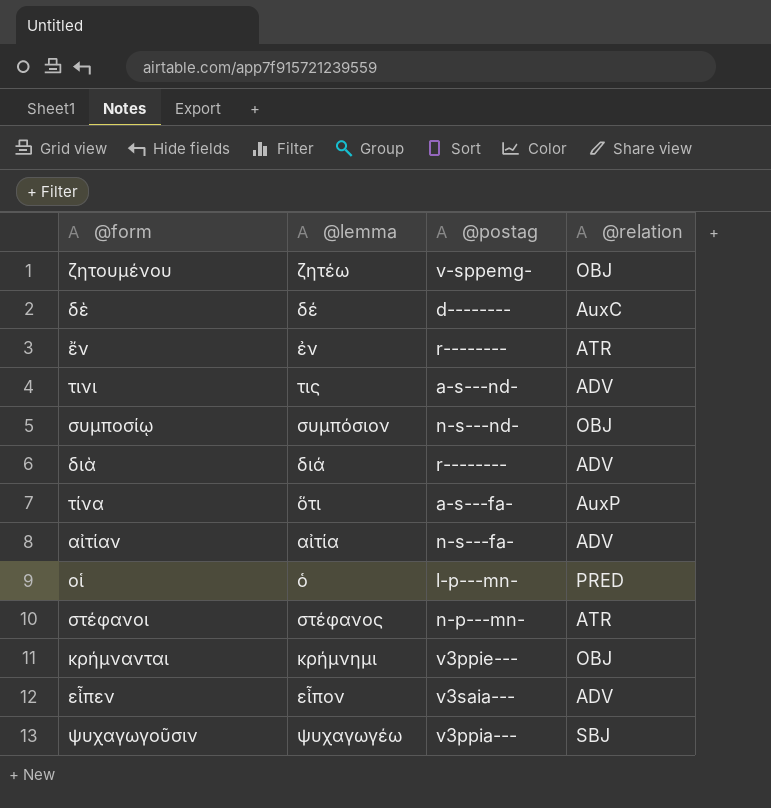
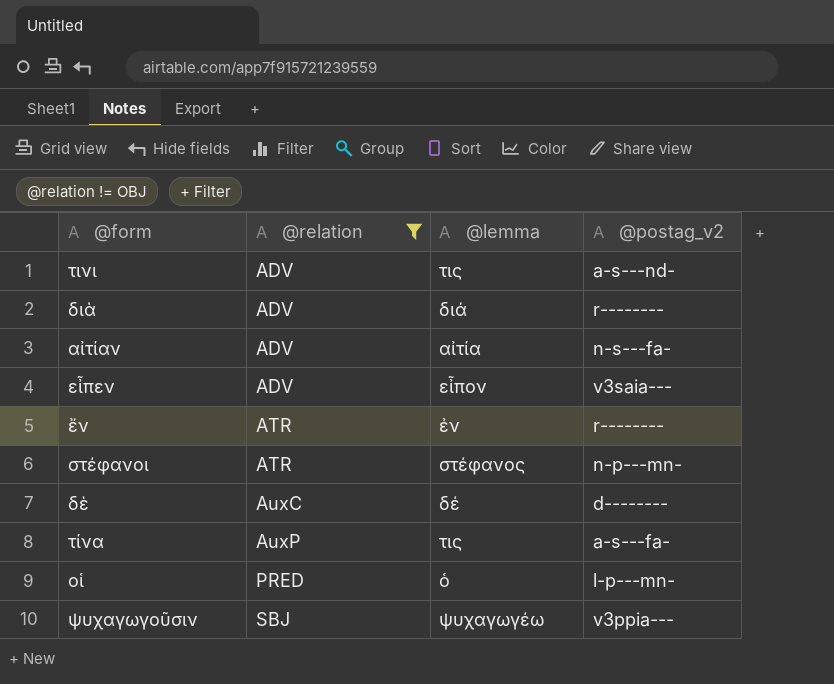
filter: none -> @relation != OBJ
row order: none -> @relation ascending
column @relation | position: 4 -> 2
column name: @postag -> @postag_v2
τίνα | @lemma: ὅτι -> τις

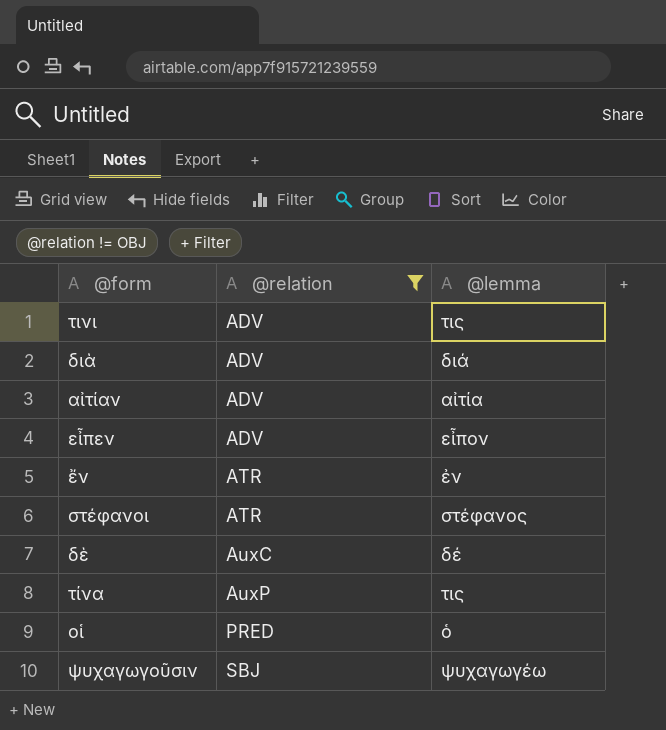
column @postag_v2 | position: 4 -> none

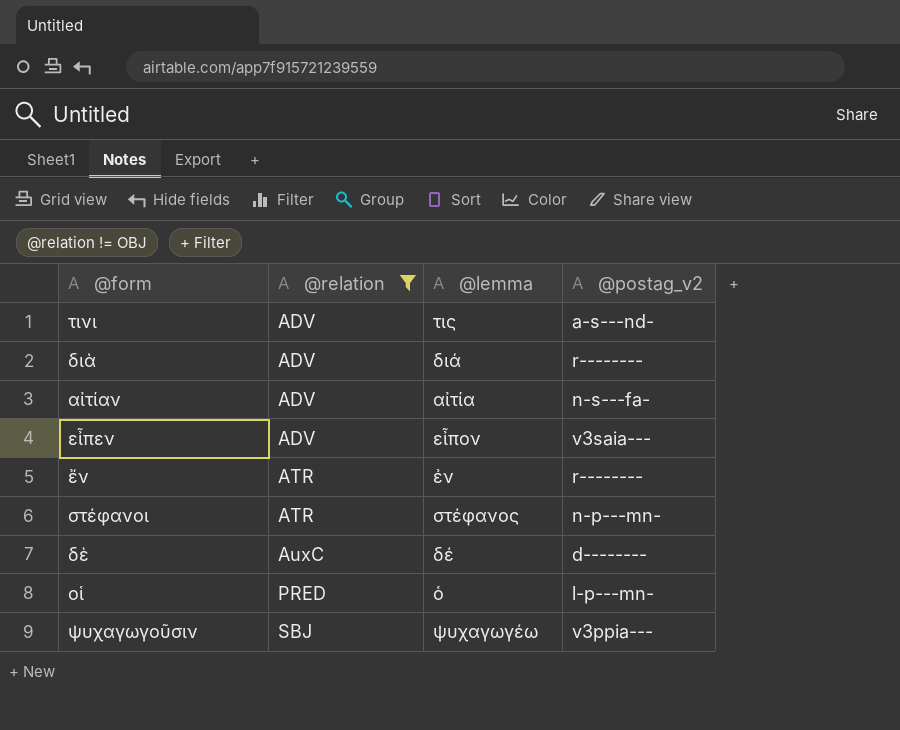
column @postag_v2 | position: none -> 4
row τίνα: AuxP | τις -> none

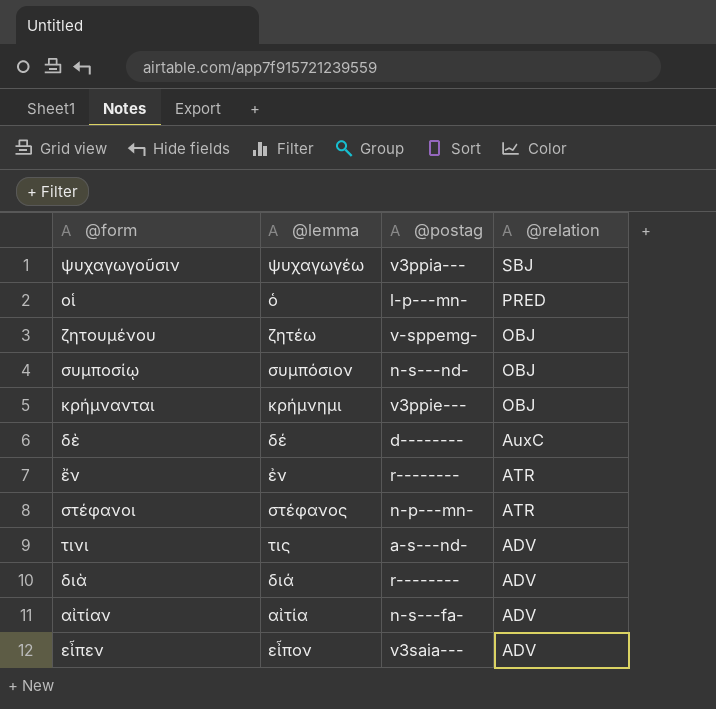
filter: @relation != OBJ -> none
row order: @relation ascending -> @relation descending
column name: @postag_v2 -> @postag
column @relation | position: 2 -> 4

